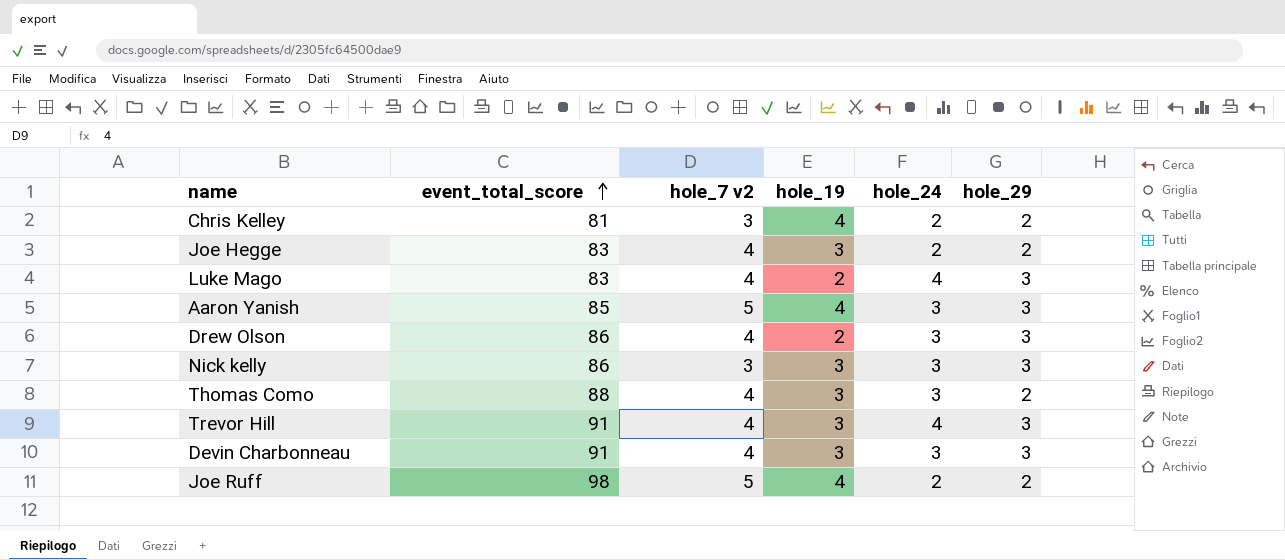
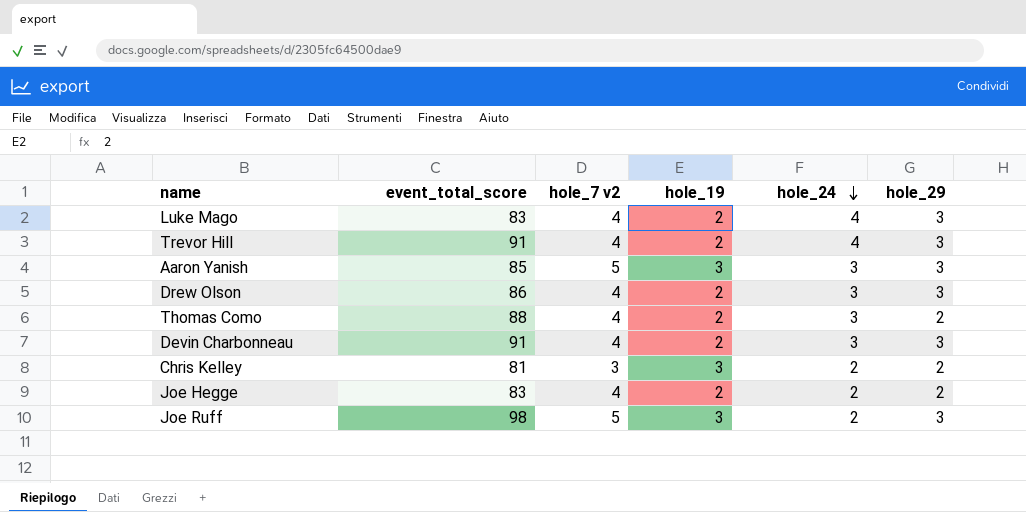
row order: event_total_score ascending -> hole_24 descending
row Nick kelly: 86 | 3 | 3 | 3 | 3 -> none
Trevor Hill | hole_19: 3 -> 2
Aaron Yanish | hole_19: 4 -> 3
Thomas Como | hole_19: 3 -> 2
Devin Charbonneau | hole_19: 3 -> 2
Chris Kelley | hole_19: 4 -> 3
Joe Hegge | hole_19: 3 -> 2
Joe Ruff | hole_19: 4 -> 3
Joe Ruff | hole_29: 2 -> 3

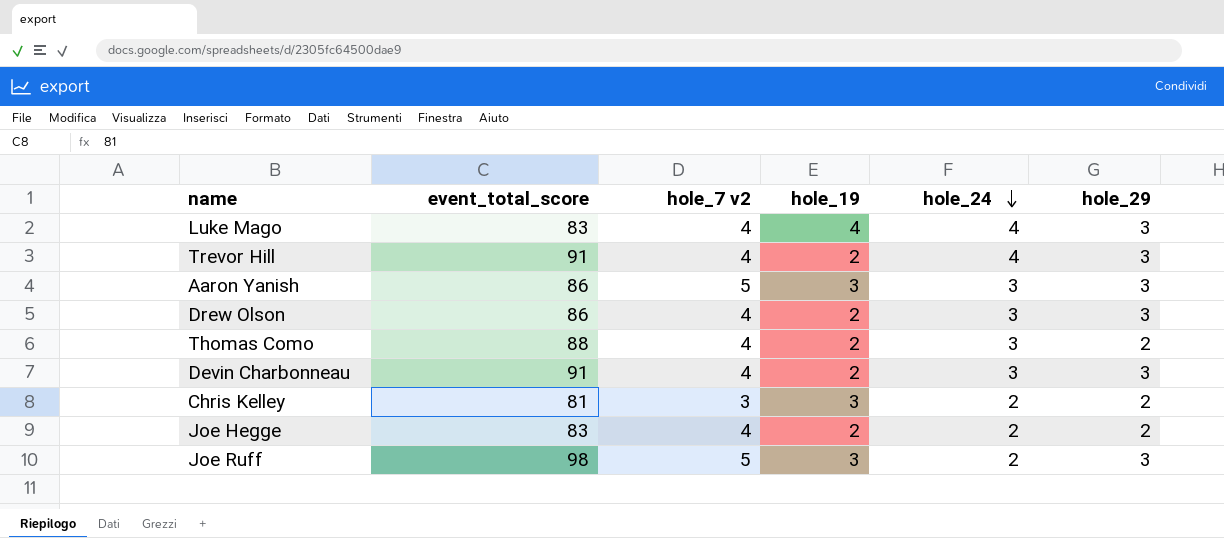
Luke Mago | hole_19: 2 -> 4
Aaron Yanish | event_total_score: 85 -> 86

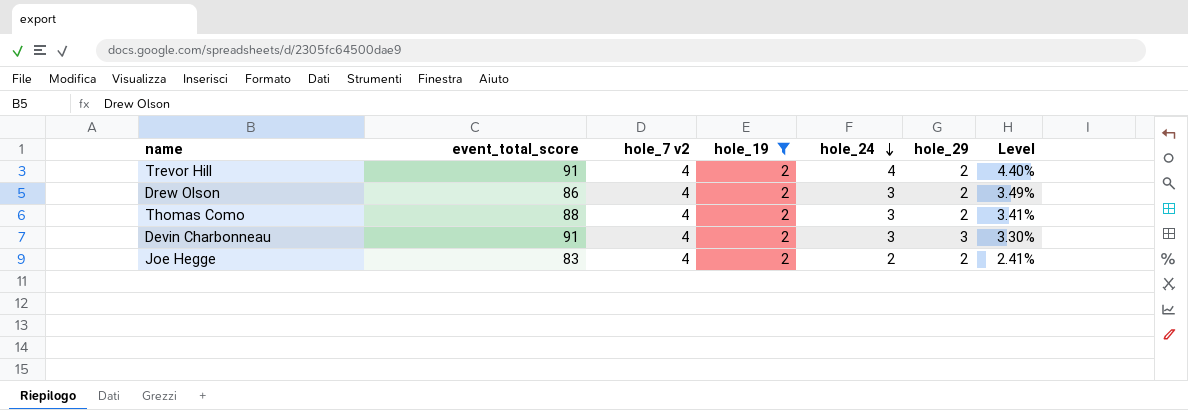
filter: none -> hole_19 = 2
column Level | formula: none -> [hole_24] / [event_total_score]
Trevor Hill | hole_29: 3 -> 2
Drew Olson | hole_29: 3 -> 2

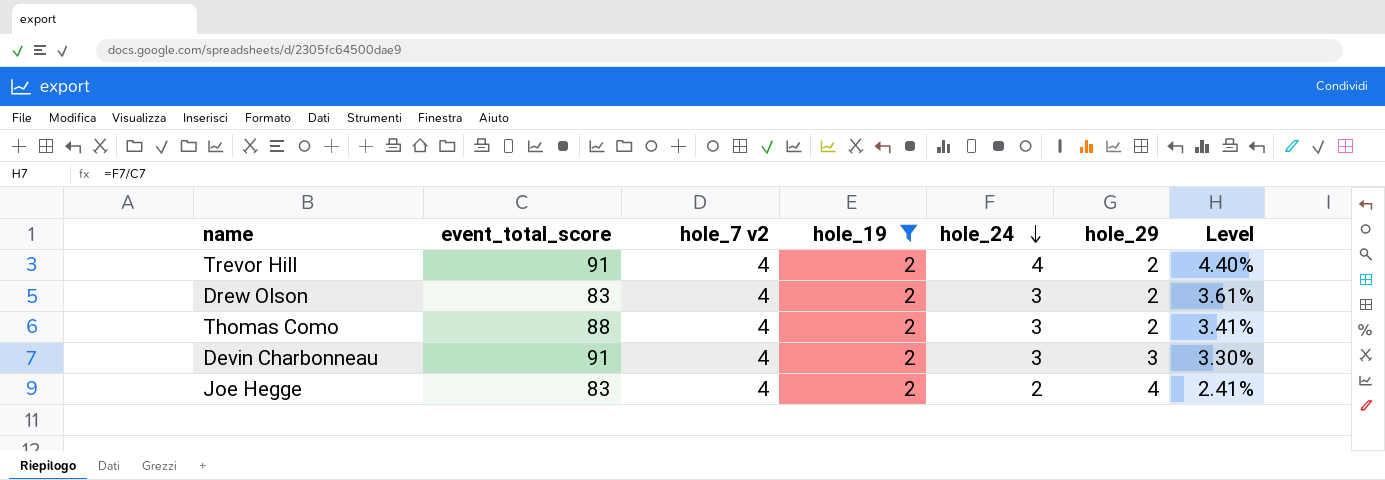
Drew Olson | event_total_score: 86 -> 83
Drew Olson | Level: 3.49% -> 3.61%
Joe Hegge | hole_29: 2 -> 4

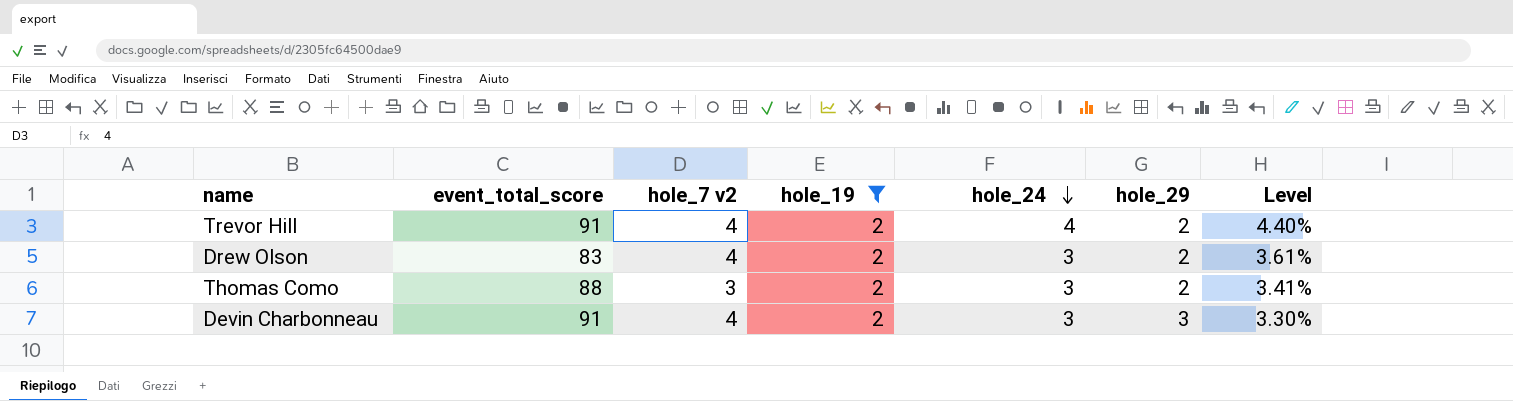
row Joe Hegge: 83 | 4 | 2 | 2 | 4 | 2.41% -> none
Thomas Como | hole_7 v2: 4 -> 3

